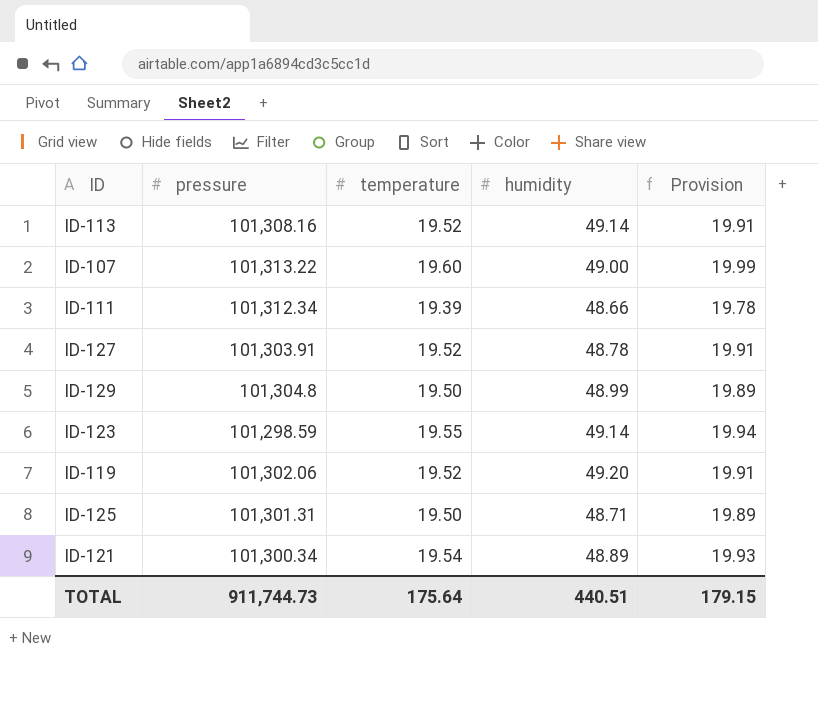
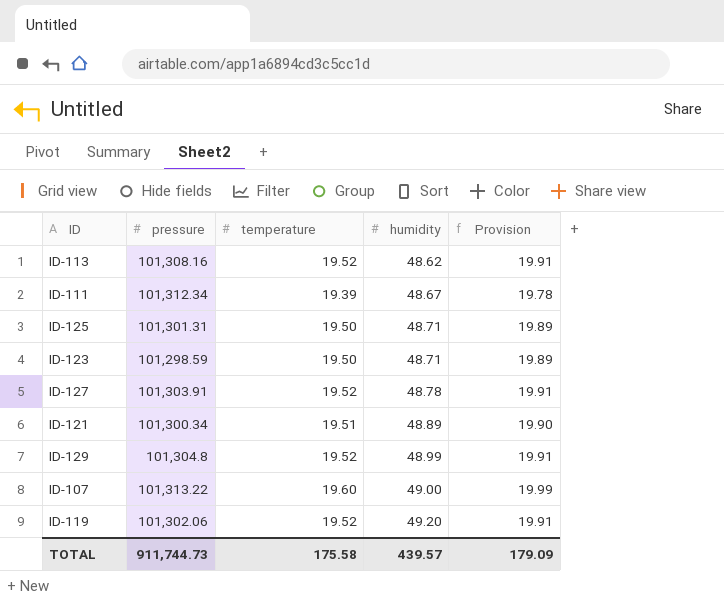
row order: none -> humidity ascending
ID-113 | humidity: 49.14 -> 48.62
ID-111 | humidity: 48.66 -> 48.67
ID-123 | temperature: 19.55 -> 19.50
ID-123 | humidity: 49.14 -> 48.71
ID-123 | Provision: 19.94 -> 19.89
ID-121 | temperature: 19.54 -> 19.51
ID-121 | Provision: 19.93 -> 19.90
ID-129 | temperature: 19.50 -> 19.52
ID-129 | Provision: 19.89 -> 19.91
TOTAL | temperature: 175.64 -> 175.58
TOTAL | humidity: 440.51 -> 439.57
TOTAL | Provision: 179.15 -> 179.09

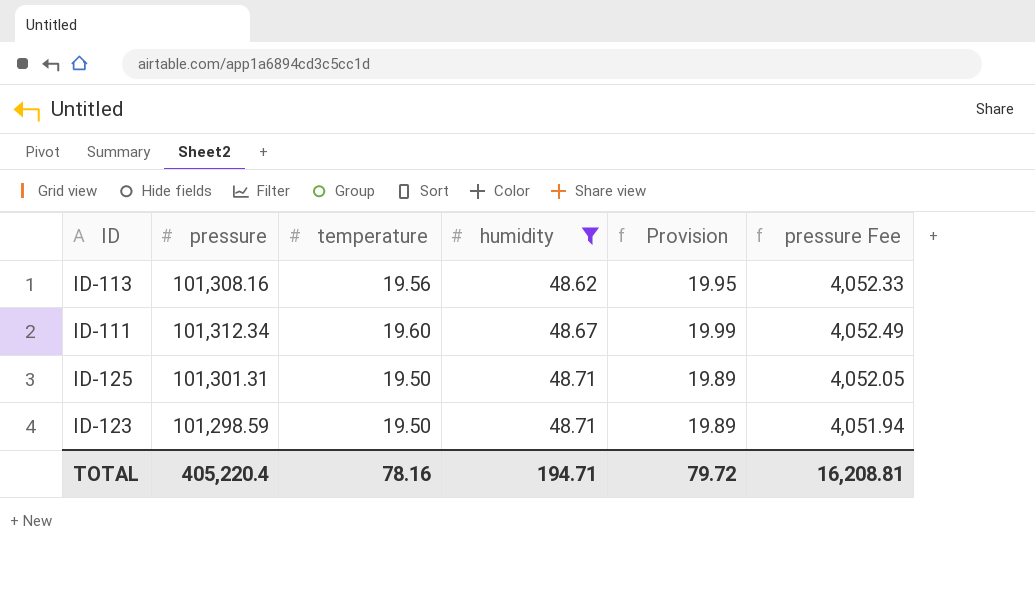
filter: none -> humidity <= 48.71
column pressure Fee | formula: none -> [pressure] * 0.04
ID-113 | temperature: 19.52 -> 19.56
ID-113 | Provision: 19.91 -> 19.95
ID-111 | temperature: 19.39 -> 19.60
ID-111 | Provision: 19.78 -> 19.99
TOTAL | pressure: 911,744.73 -> 405,220.4
TOTAL | temperature: 175.58 -> 78.16
TOTAL | humidity: 439.57 -> 194.71
TOTAL | Provision: 179.09 -> 79.72

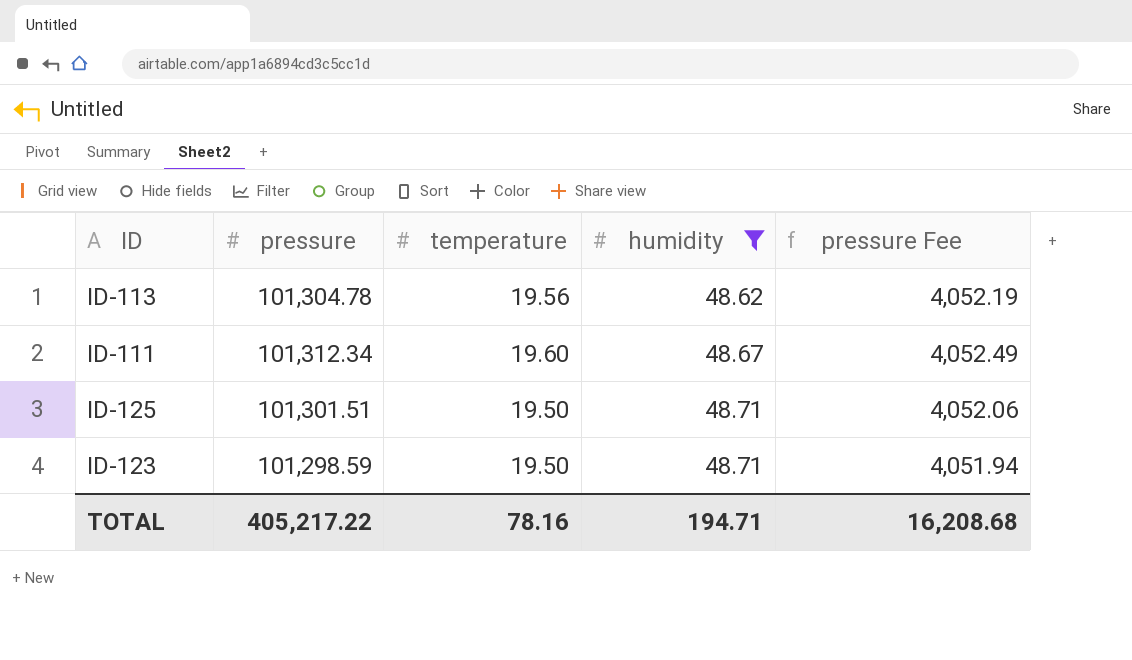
column Provision | formula: [temperature] * 1.02 -> none
ID-113 | pressure: 101,308.16 -> 101,304.78
ID-113 | pressure Fee: 4,052.33 -> 4,052.19
ID-125 | pressure: 101,301.31 -> 101,301.51
ID-125 | pressure Fee: 4,052.05 -> 4,052.06
TOTAL | pressure: 405,220.4 -> 405,217.22
TOTAL | pressure Fee: 16,208.81 -> 16,208.68

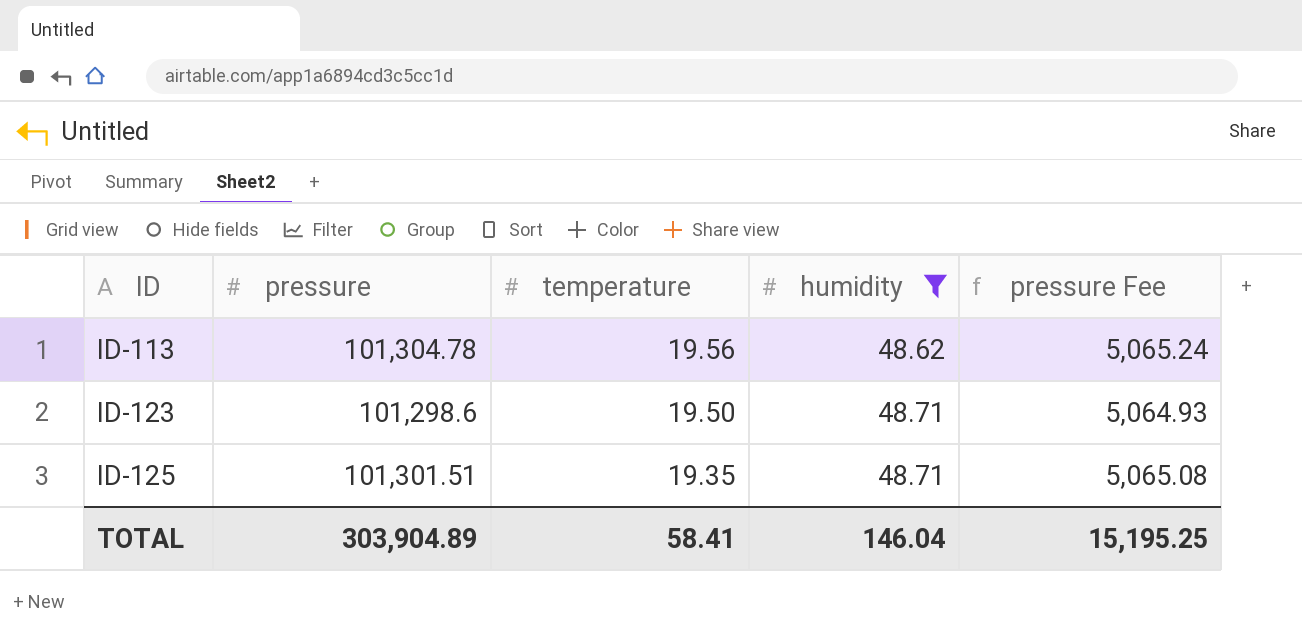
row order: humidity ascending -> ID ascending
column pressure Fee | formula: [pressure] * 0.04 -> [pressure] * 0.05
row ID-111: 101,312.34 | 19.60 | 48.67 | 4,052.49 -> none
ID-123 | pressure: 101,298.59 -> 101,298.6
ID-125 | temperature: 19.50 -> 19.35
TOTAL | pressure: 405,217.22 -> 303,904.89
TOTAL | temperature: 78.16 -> 58.41
TOTAL | humidity: 194.71 -> 146.04
TOTAL | pressure Fee: 16,208.68 -> 15,195.25

